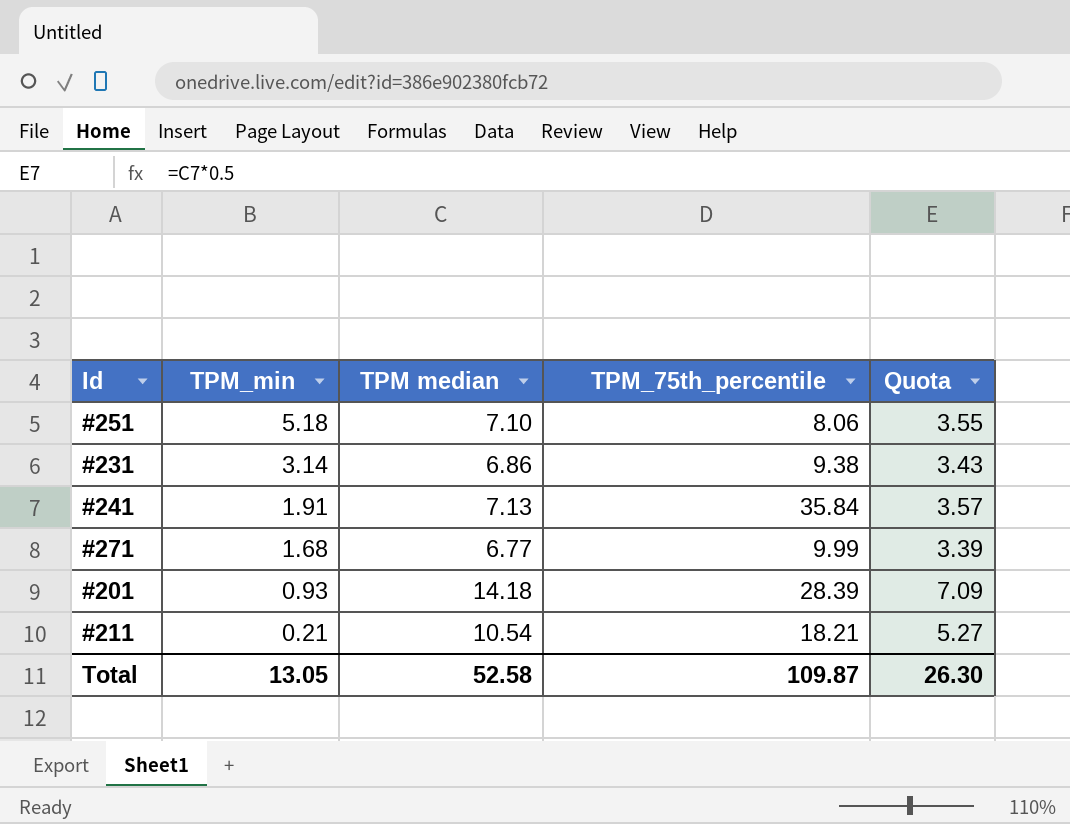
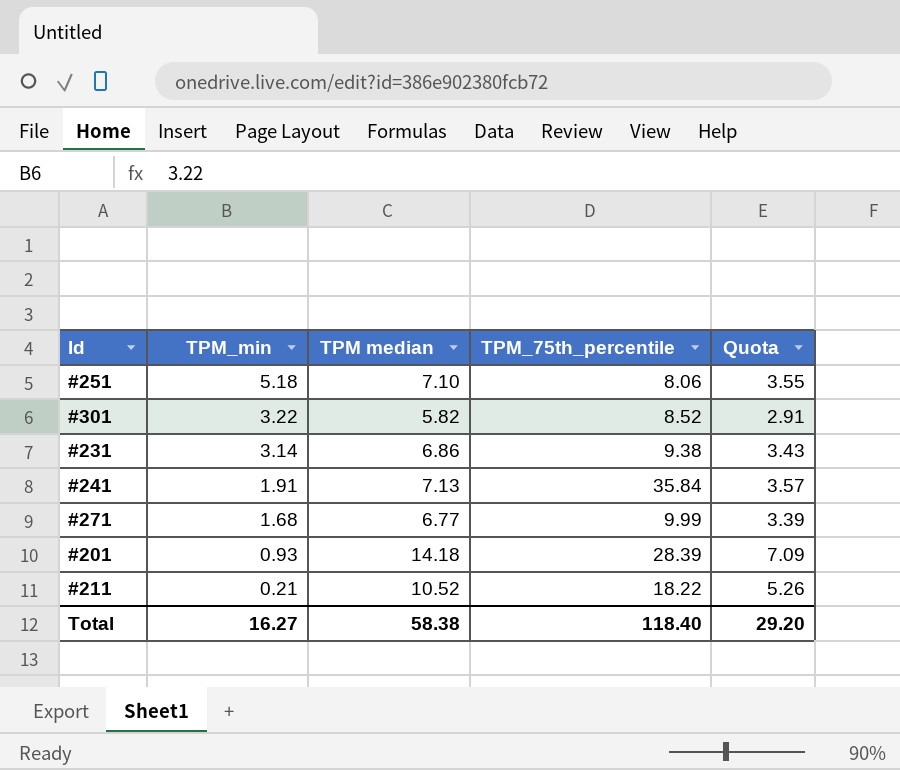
row #301: none -> 3.22 | 5.82 | 8.52 | 2.91
#211 | TPM median: 10.54 -> 10.52
#211 | TPM_75th_percentile: 18.21 -> 18.22
#211 | Quota: 5.27 -> 5.26
Total | TPM_min: 13.05 -> 16.27
Total | TPM median: 52.58 -> 58.38
Total | TPM_75th_percentile: 109.87 -> 118.40
Total | Quota: 26.30 -> 29.20

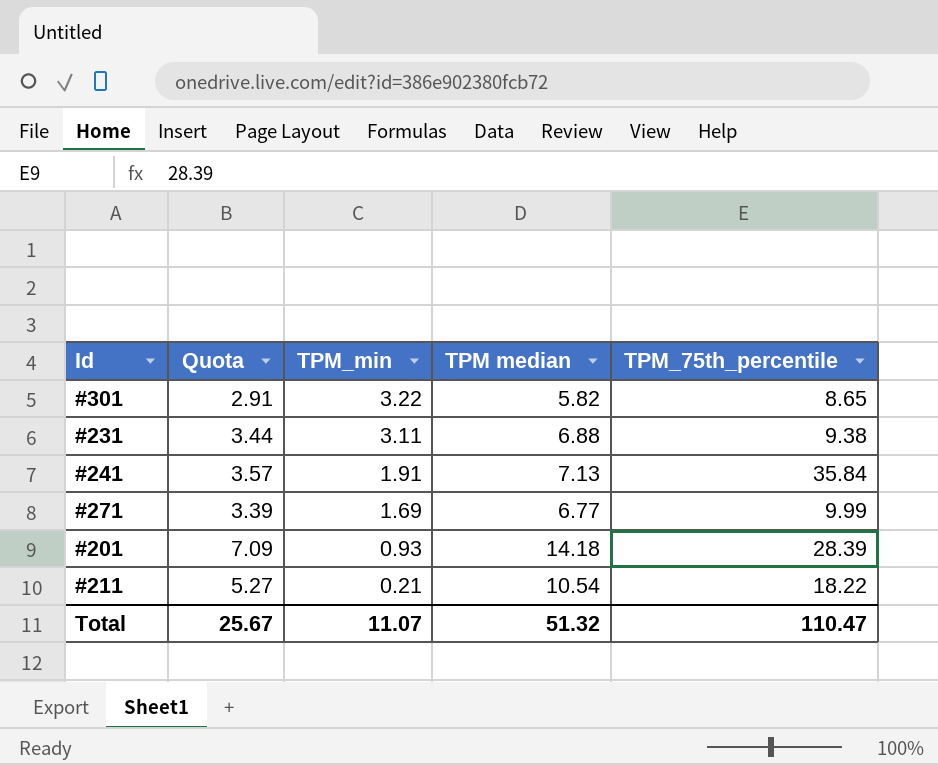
column Quota | position: 5 -> 2
row #251: 5.18 | 7.10 | 8.06 | 3.55 -> none
#301 | TPM_75th_percentile: 8.52 -> 8.65
#231 | Quota: 3.43 -> 3.44
#231 | TPM_min: 3.14 -> 3.11
#231 | TPM median: 6.86 -> 6.88
#271 | TPM_min: 1.68 -> 1.69
#211 | Quota: 5.26 -> 5.27
#211 | TPM median: 10.52 -> 10.54
Total | Quota: 29.20 -> 25.67
Total | TPM_min: 16.27 -> 11.07
Total | TPM median: 58.38 -> 51.32
Total | TPM_75th_percentile: 118.40 -> 110.47

